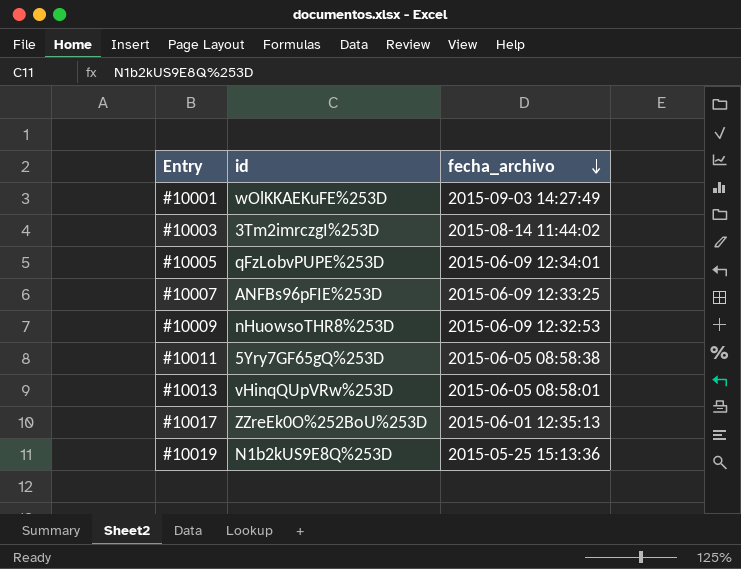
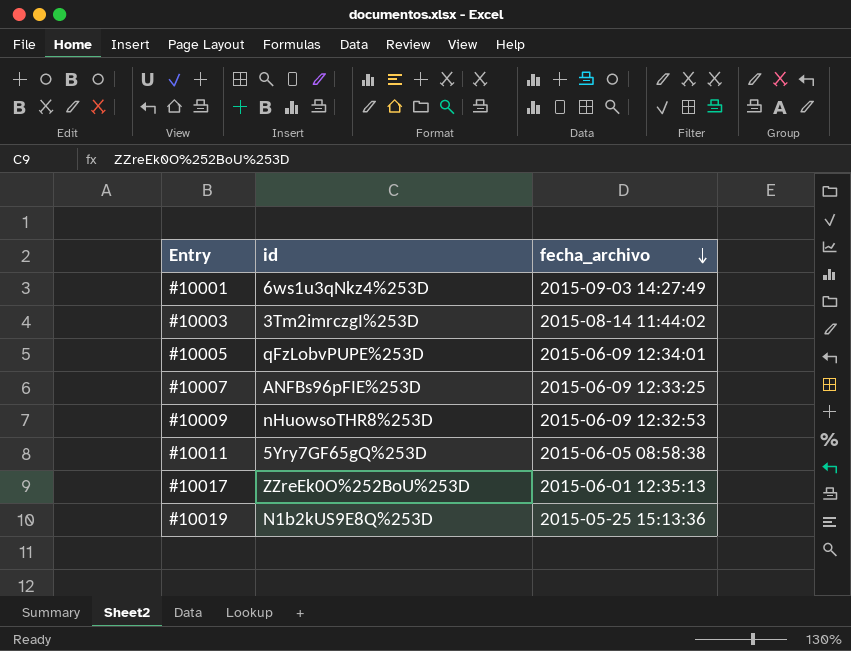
row #10013: vHinqQUpVRw%253D | 2015-06-05 08:58:01 -> none
#10001 | id: wOlKKAEKuFE%253D -> 6ws1u3qNkz4%253D

